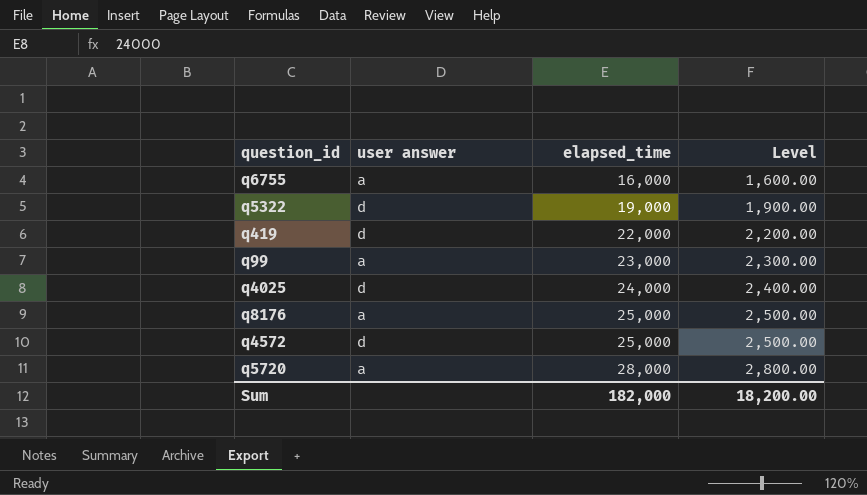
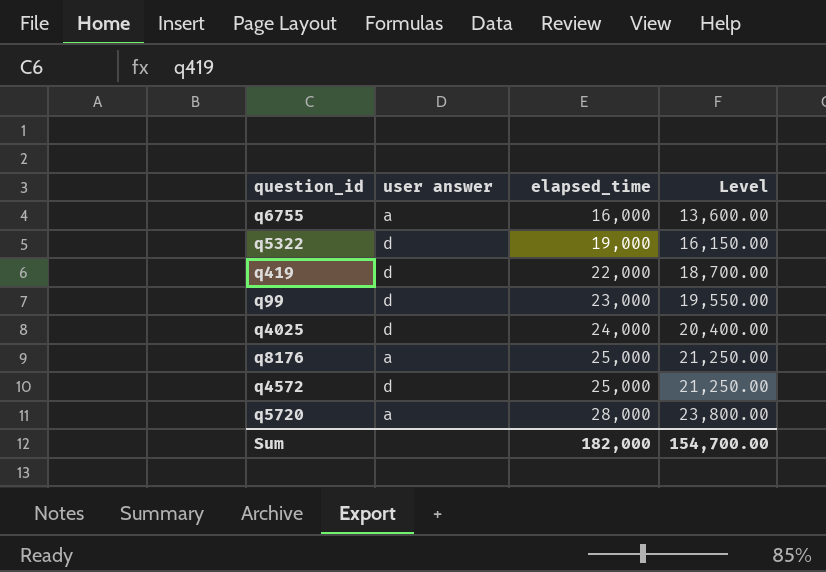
column Level | formula: [elapsed_time] * 0.1 -> [elapsed_time] * 0.85
q99 | user answer: a -> d
Sum | Level: 18,200.00 -> 154,700.00

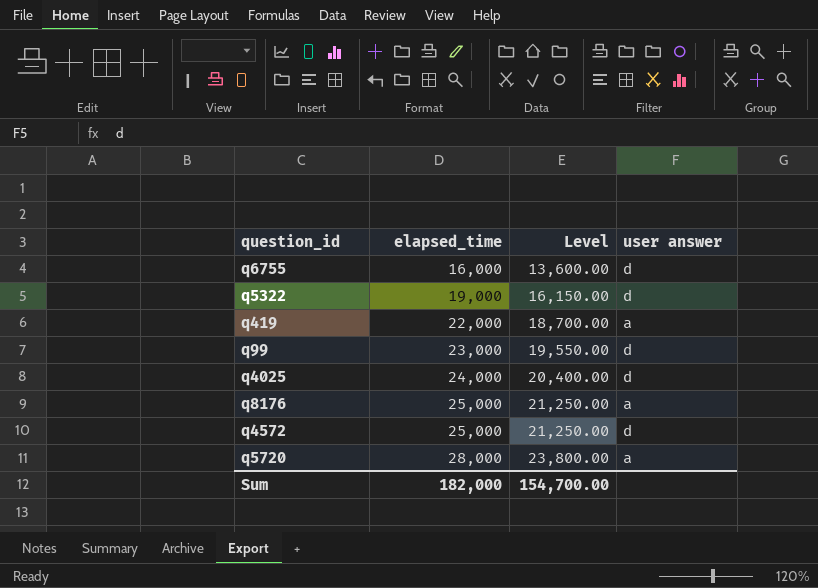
column user answer | position: 2 -> 4
q6755 | user answer: a -> d
q419 | user answer: d -> a

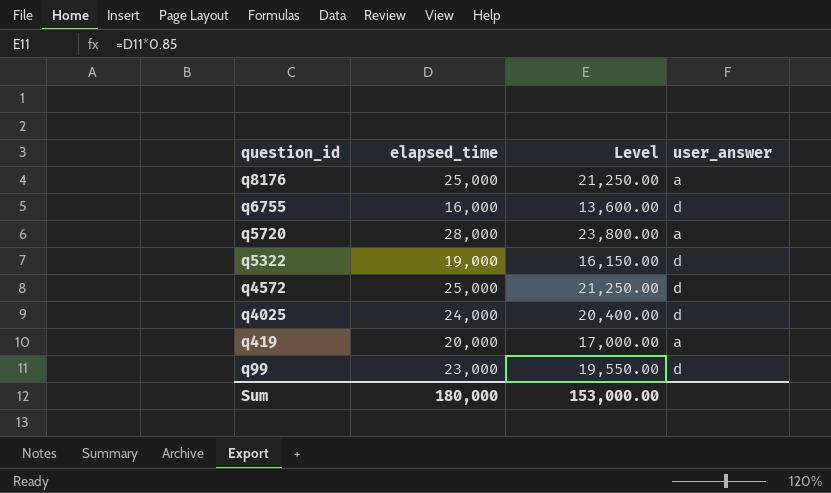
row order: elapsed_time ascending -> question_id descending
column name: user answer -> user_answer
q419 | elapsed_time: 22,000 -> 20,000
q419 | Level: 18,700.00 -> 17,000.00
Sum | elapsed_time: 182,000 -> 180,000
Sum | Level: 154,700.00 -> 153,000.00

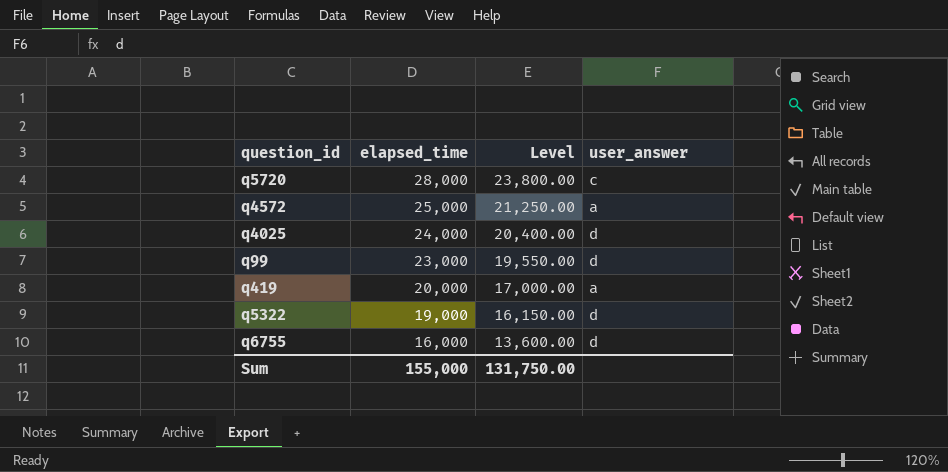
row order: question_id descending -> elapsed_time descending
row q8176: 25,000 | 21,250.00 | a -> none
q5720 | user_answer: a -> c
q4572 | user_answer: d -> a
Sum | elapsed_time: 180,000 -> 155,000
Sum | Level: 153,000.00 -> 131,750.00

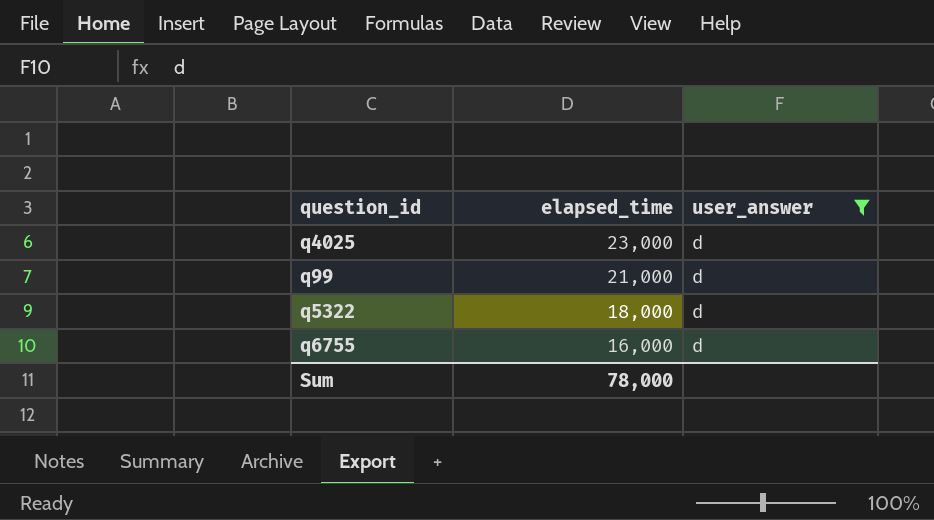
filter: none -> user_answer = d
column Level | formula: [elapsed_time] * 0.85 -> none
q4025 | elapsed_time: 24,000 -> 23,000
q99 | elapsed_time: 23,000 -> 21,000
q5322 | elapsed_time: 19,000 -> 18,000
Sum | elapsed_time: 155,000 -> 78,000

